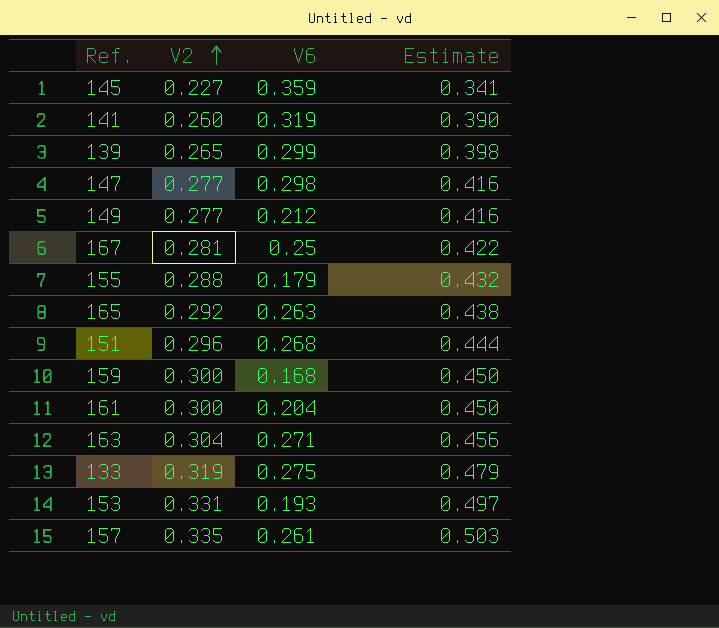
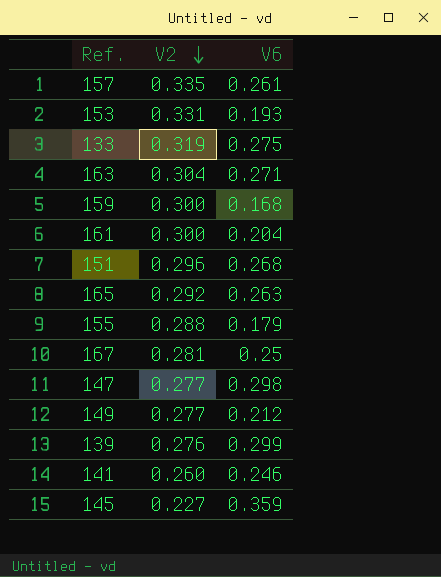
row order: V2 ascending -> V2 descending
column Estimate | formula: [V2] * 1.5 -> none
139 | V2: 0.265 -> 0.276
141 | V6: 0.319 -> 0.246

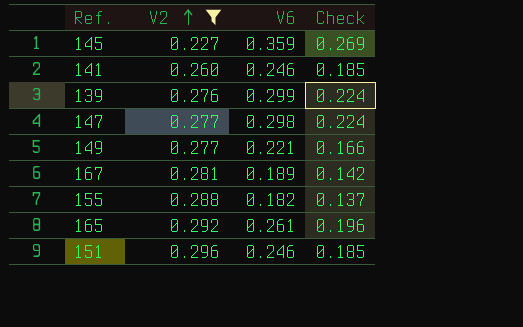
filter: none -> V2 <= 0.296
row order: V2 descending -> V2 ascending
column Check | formula: none -> [V6] * 0.75
149 | V6: 0.212 -> 0.221
167 | V6: 0.25 -> 0.189
155 | V6: 0.179 -> 0.182
165 | V6: 0.263 -> 0.261
151 | V6: 0.268 -> 0.246

